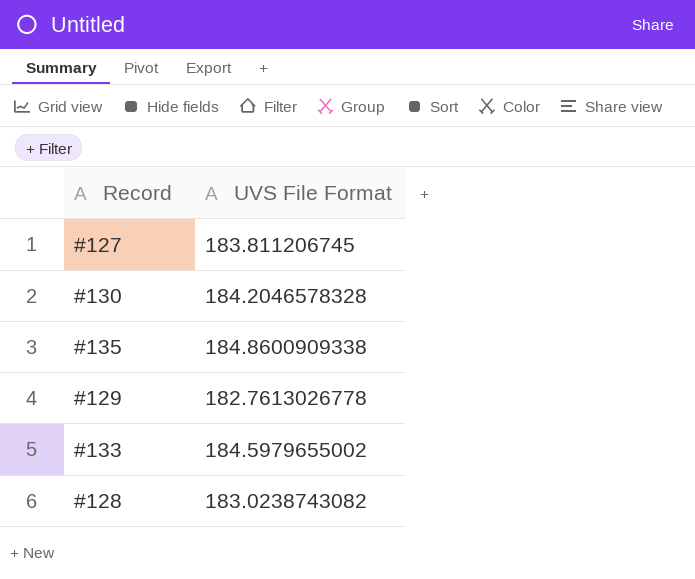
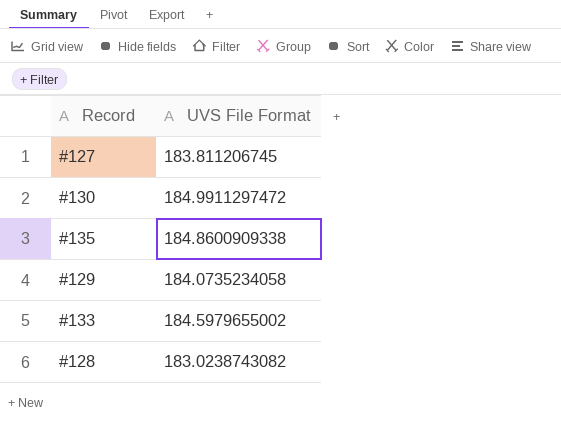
#130 | UVS File Format: 184.2046578328 -> 184.9911297472
#129 | UVS File Format: 182.7613026778 -> 184.0735234058

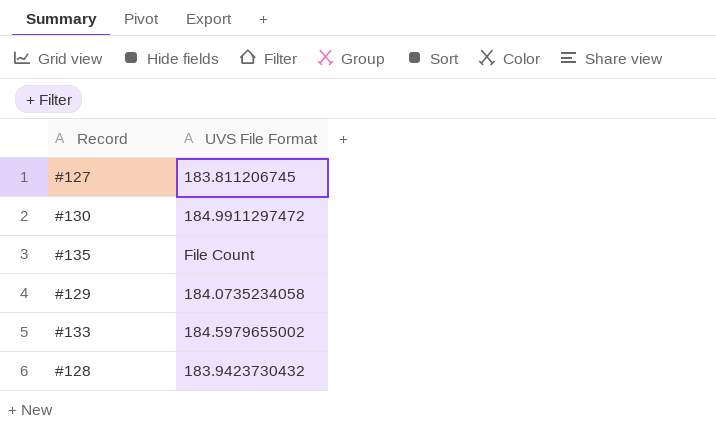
#135 | UVS File Format: 184.8600909338 -> File Count
#128 | UVS File Format: 183.0238743082 -> 183.9423730432

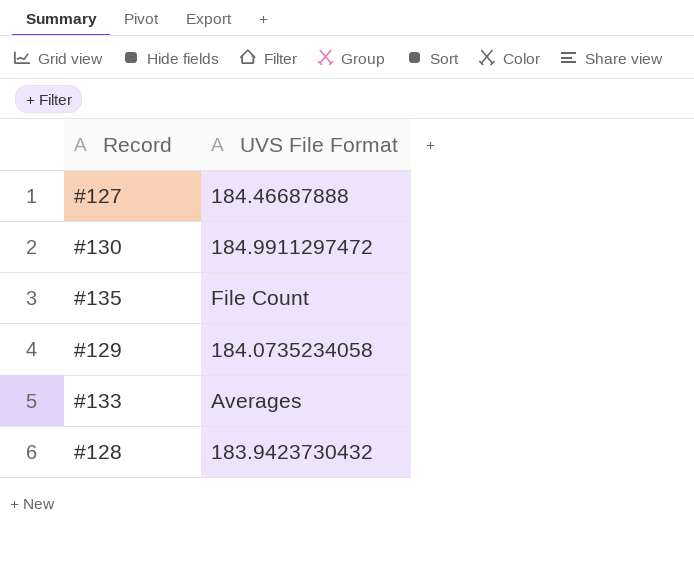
#127 | UVS File Format: 183.811206745 -> 184.46687888
#133 | UVS File Format: 184.5979655002 -> Averages

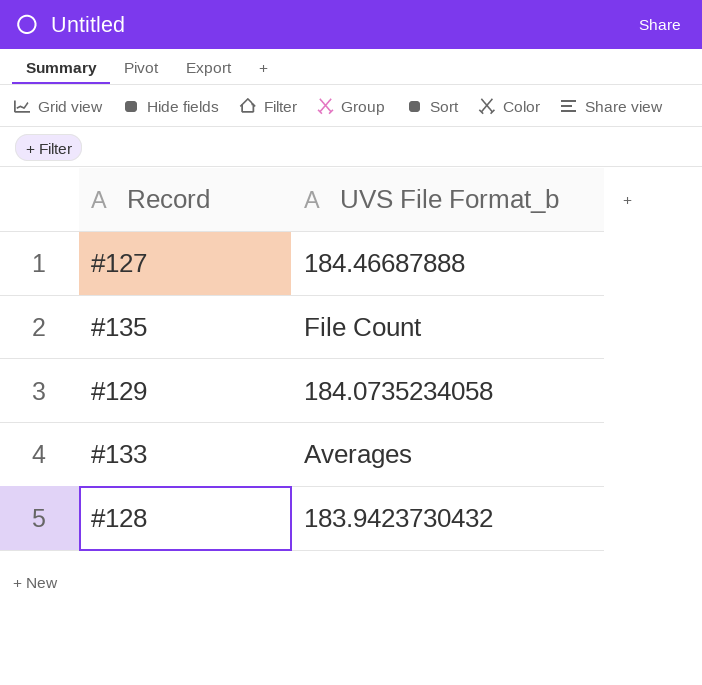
column name: UVS File Format -> UVS File Format_b
row #130: 184.9911297472 -> none

